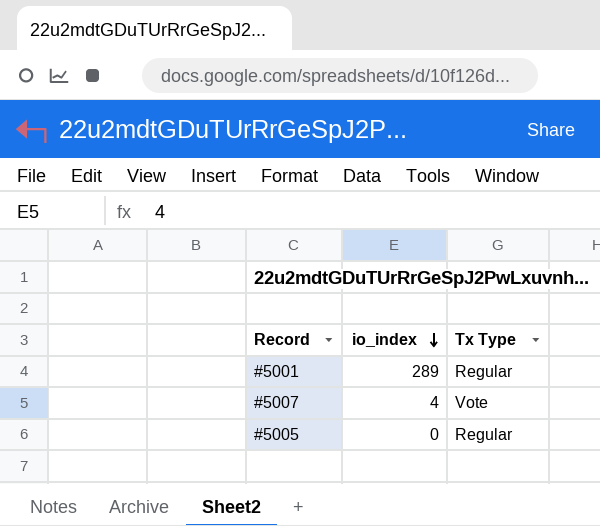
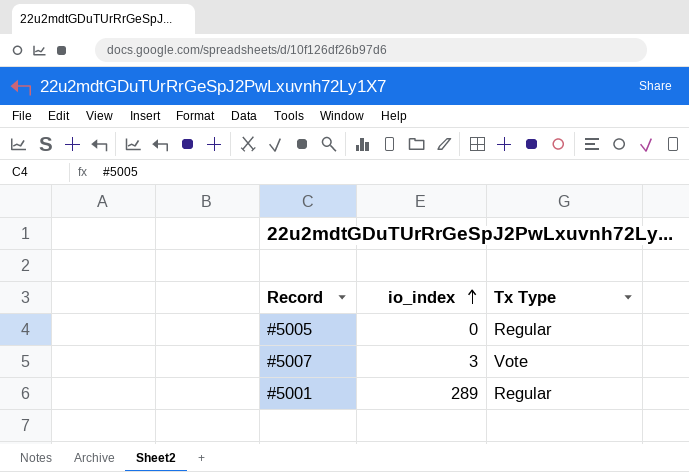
row order: io_index descending -> io_index ascending
#5007 | io_index: 4 -> 3

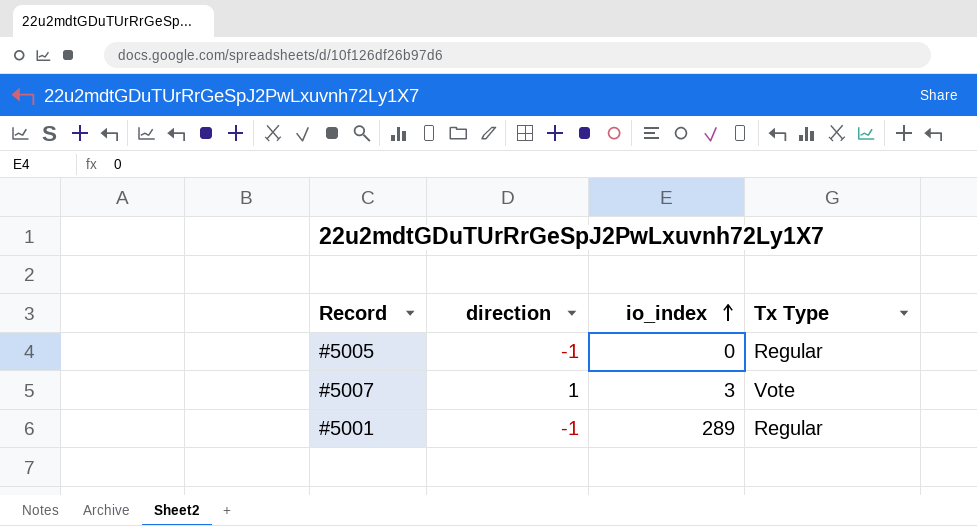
column direction | position: none -> 2

